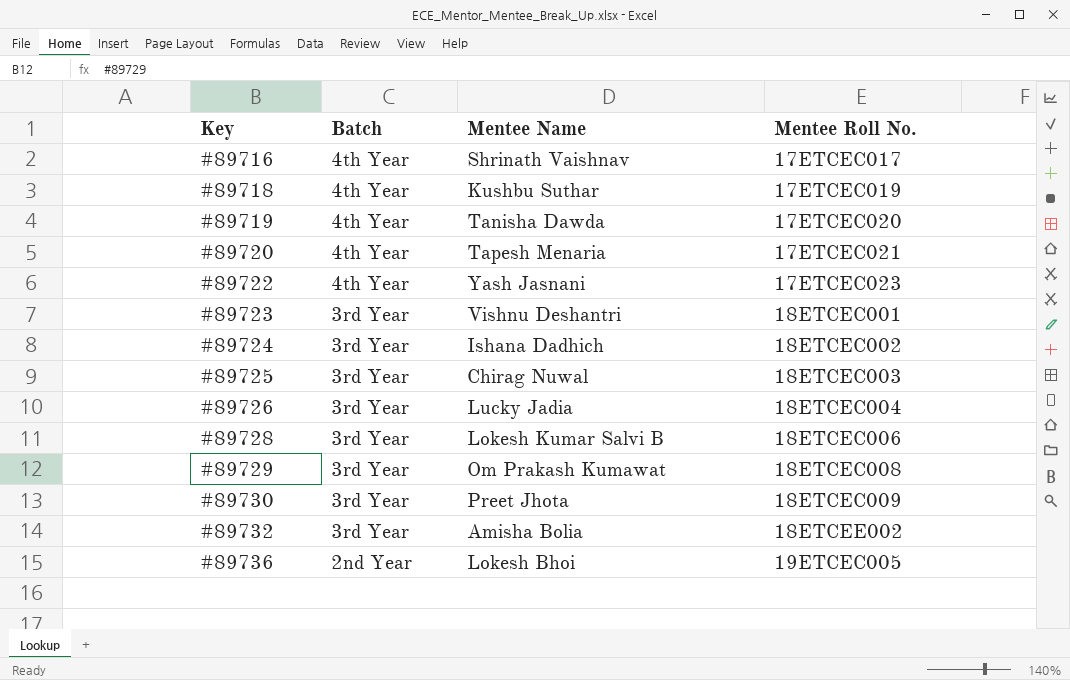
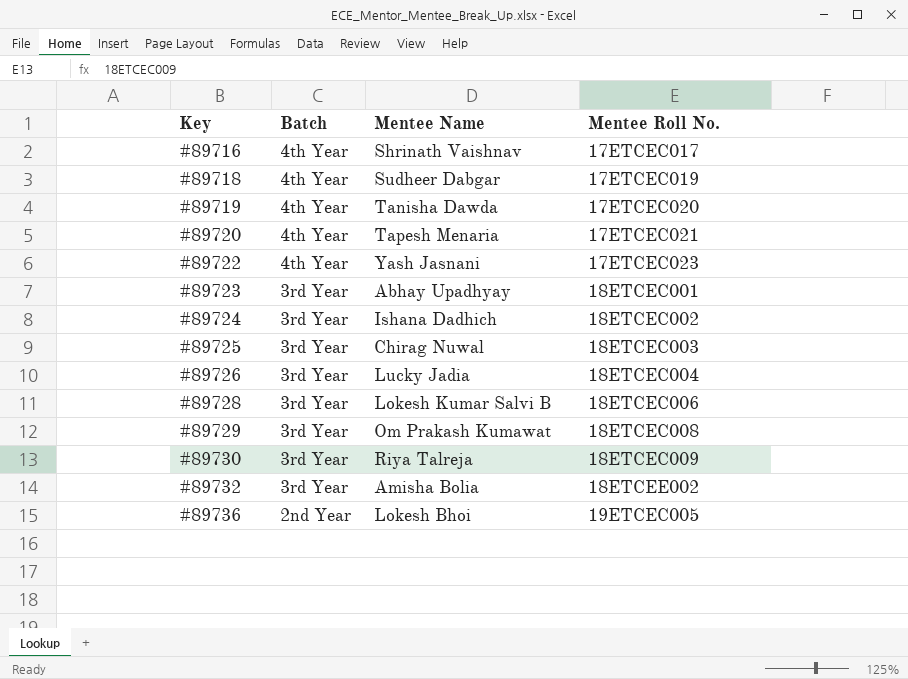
#89718 | Mentee Name: Kushbu Suthar -> Sudheer Dabgar
#89723 | Mentee Name: Vishnu Deshantri -> Abhay Upadhyay
#89730 | Mentee Name: Preet Jhota -> Riya Talreja

